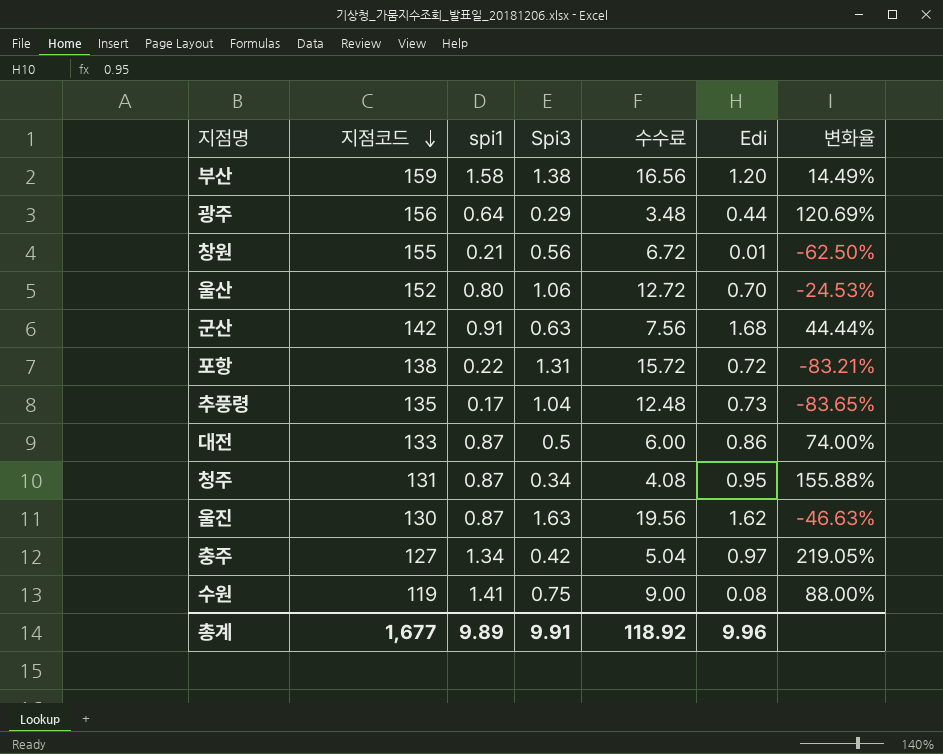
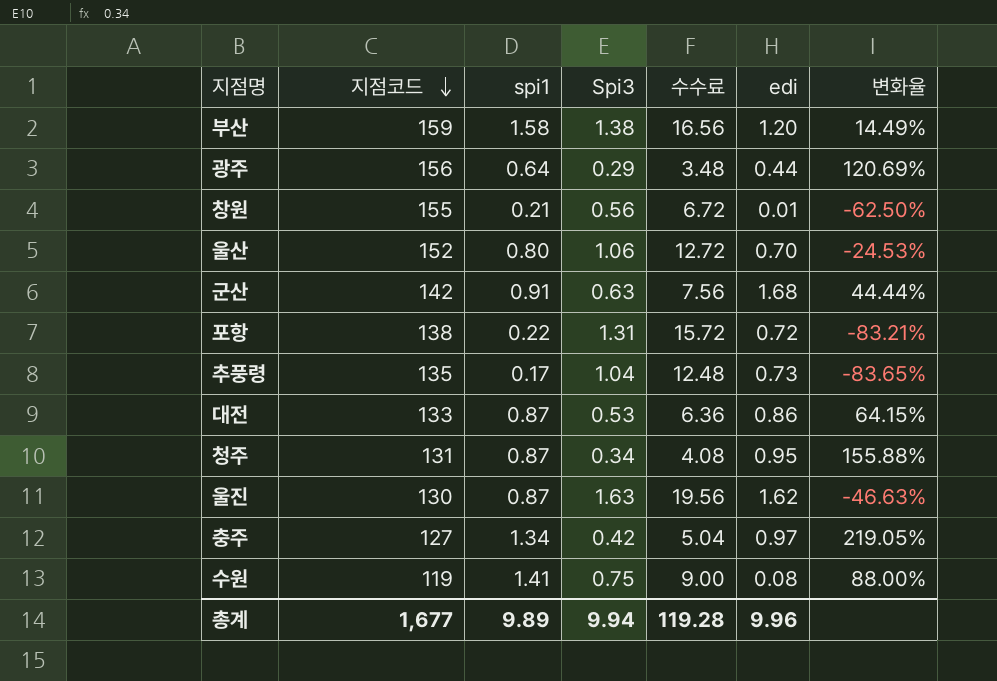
column name: Edi -> edi
대전 | Spi3: 0.5 -> 0.53
대전 | 수수료: 6.00 -> 6.36
대전 | 변화율: 74.00% -> 64.15%
총계 | Spi3: 9.91 -> 9.94
총계 | 수수료: 118.92 -> 119.28

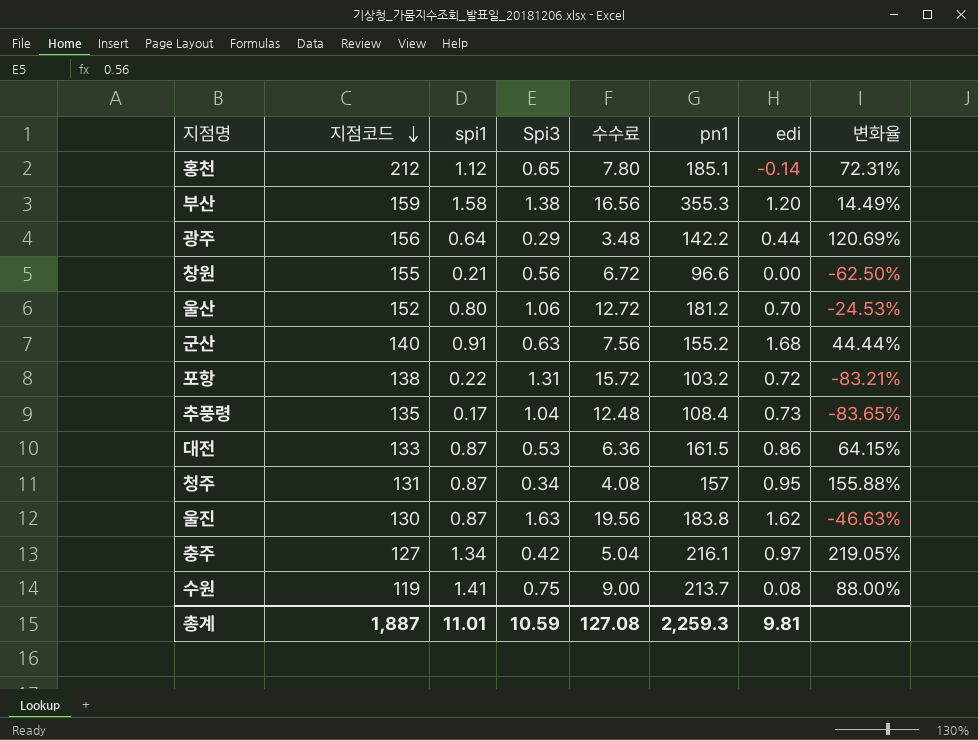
column pn1 | position: none -> 6
row 홍천: none -> 212 | 1.12 | 0.65 | 7.80 | 185.1 | -0.14 | 72.31%
창원 | edi: 0.01 -> 0.00
군산 | 지점코드: 142 -> 140
총계 | 지점코드: 1,677 -> 1,887
총계 | spi1: 9.89 -> 11.01
총계 | Spi3: 9.94 -> 10.59
총계 | 수수료: 119.28 -> 127.08
총계 | edi: 9.96 -> 9.81

